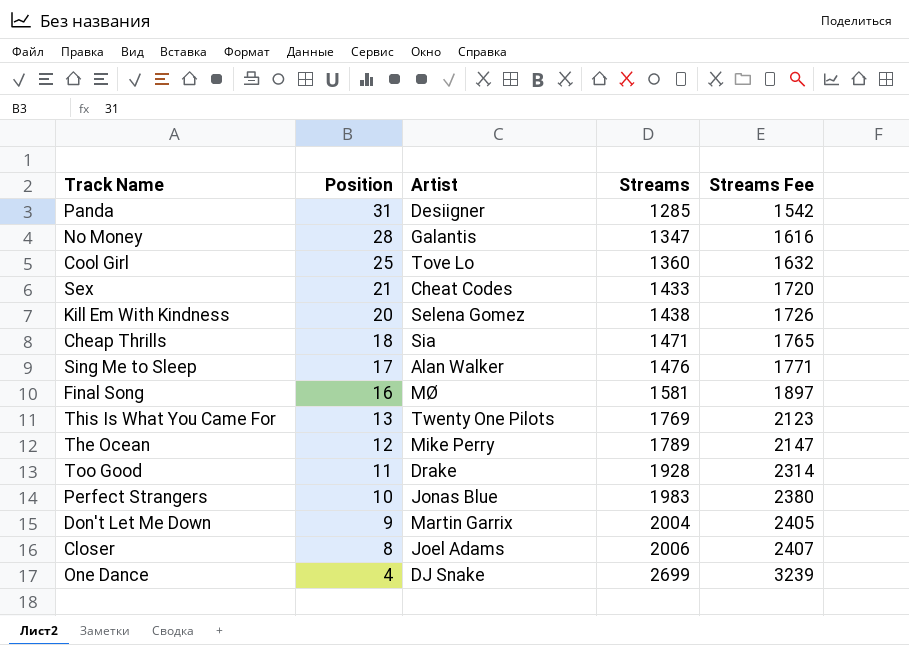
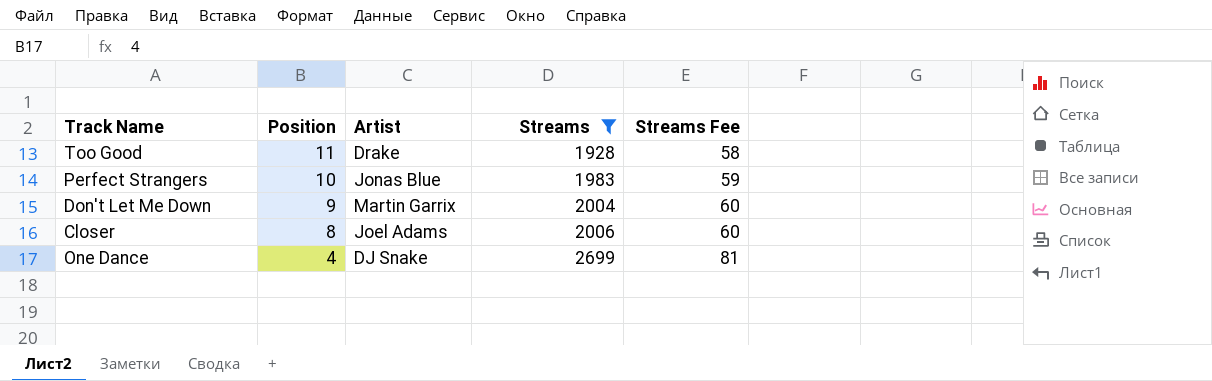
filter: none -> Streams >= 1928
column Streams Fee | formula: [Streams] * 1.2 -> [Streams] * 0.03

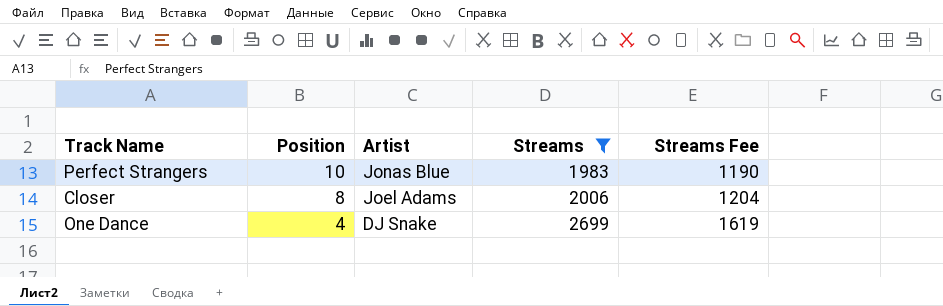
column Streams Fee | formula: [Streams] * 0.03 -> [Streams] * 0.6
row Too Good: 11 | Drake | 1928 | 58 -> none
row Don't Let Me Down: 9 | Martin Garrix | 2004 | 60 -> none

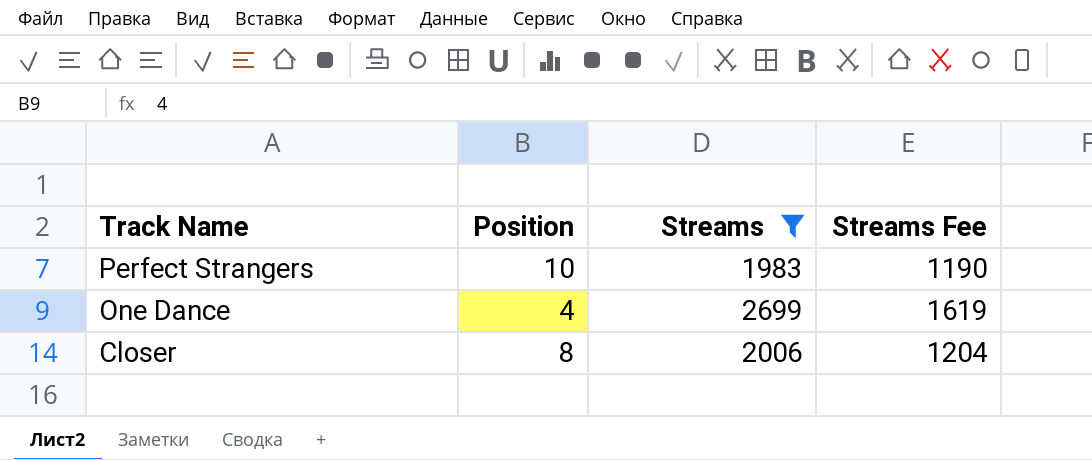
row order: Position descending -> Track Name descending
column Artist | position: 3 -> none

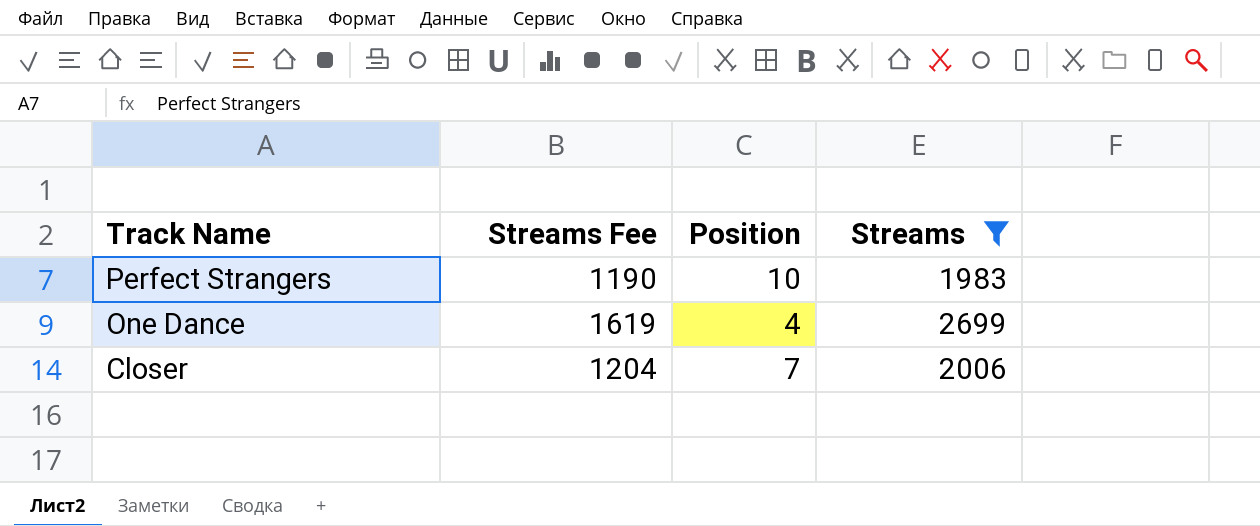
column Streams Fee | position: 4 -> 2
Closer | Position: 8 -> 7

